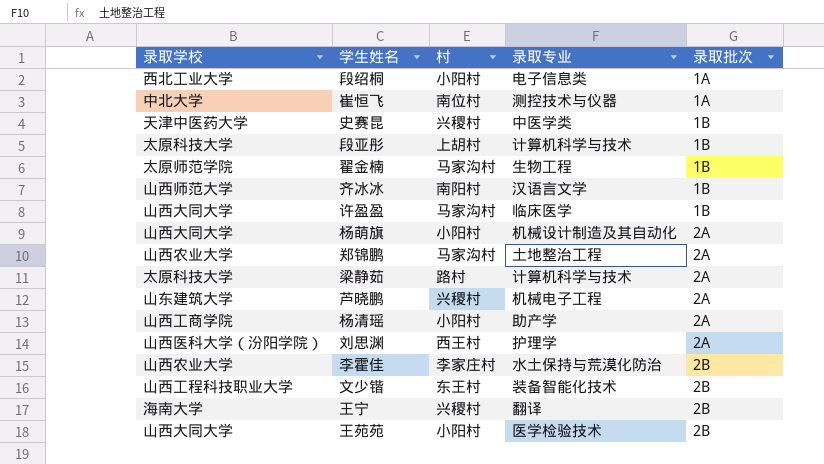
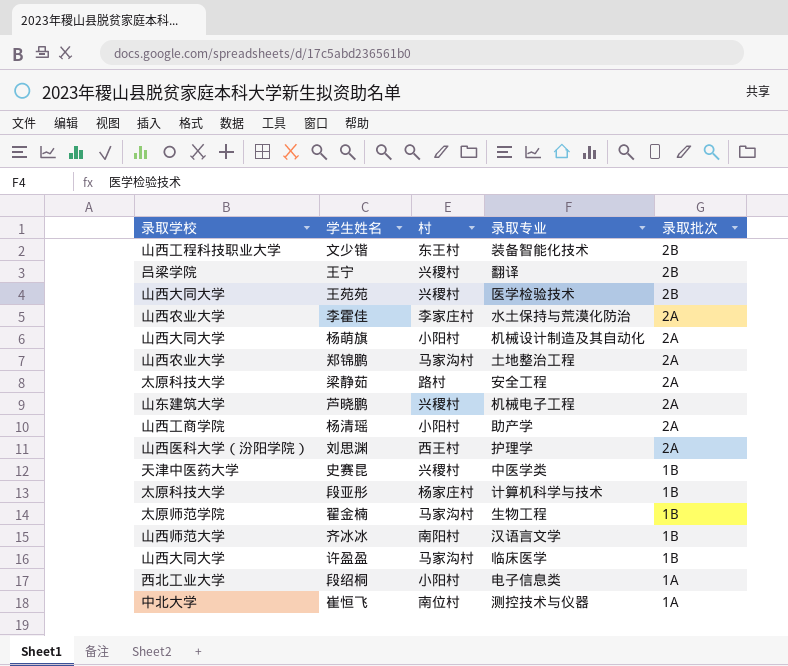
row order: 录取批次 ascending -> 录取批次 descending
王宁 | 录取学校: 海南大学 -> 吕梁学院
王苑苑 | 村: 小阳村 -> 兴稷村
李霍佳 | 录取批次: 2B -> 2A
梁静茹 | 录取专业: 计算机科学与技术 -> 安全工程
段亚彤 | 村: 上胡村 -> 杨家庄村

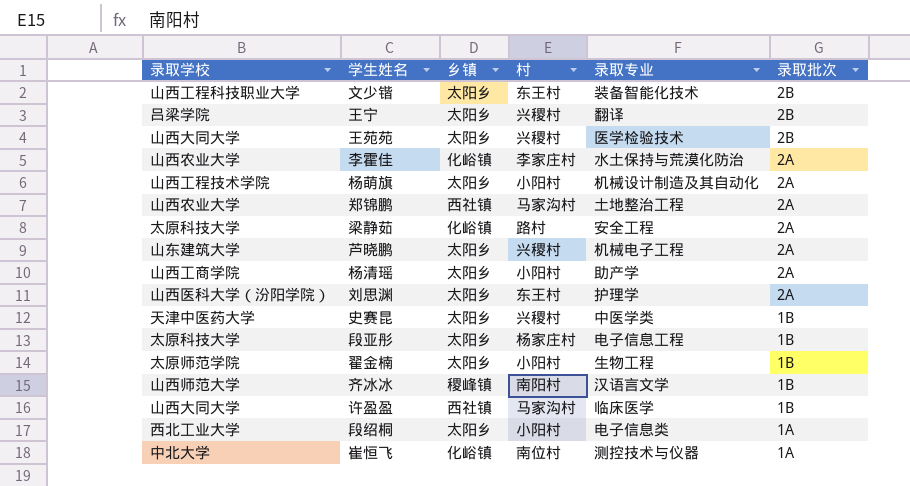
column 乡镇 | position: none -> 3
杨萌旗 | 录取学校: 山西大同大学 -> 山西工程技术学院
刘思渊 | 村: 西王村 -> 东王村
段亚彤 | 录取专业: 计算机科学与技术 -> 电子信息工程
翟金楠 | 村: 马家沟村 -> 小阳村

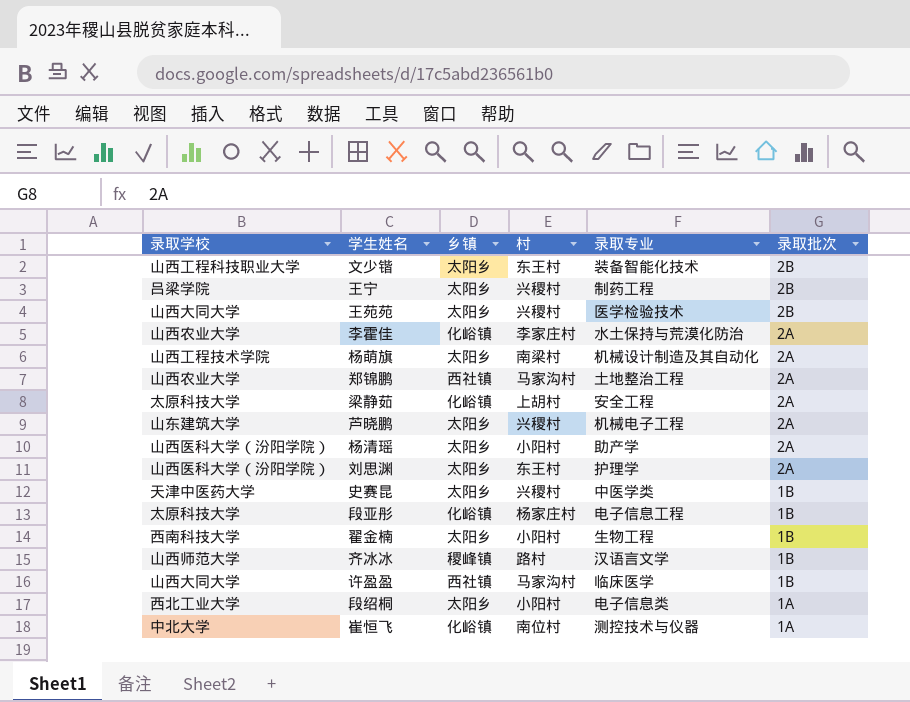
王宁 | 录取专业: 翻译 -> 制药工程
杨萌旗 | 村: 小阳村 -> 南梁村
梁静茹 | 村: 路村 -> 上胡村
杨清瑶 | 录取学校: 山西工商学院 -> 山西医科大学（汾阳学院）
段亚彤 | 乡镇: 太阳乡 -> 化峪镇
翟金楠 | 录取学校: 太原师范学院 -> 西南科技大学
齐冰冰 | 村: 南阳村 -> 路村

